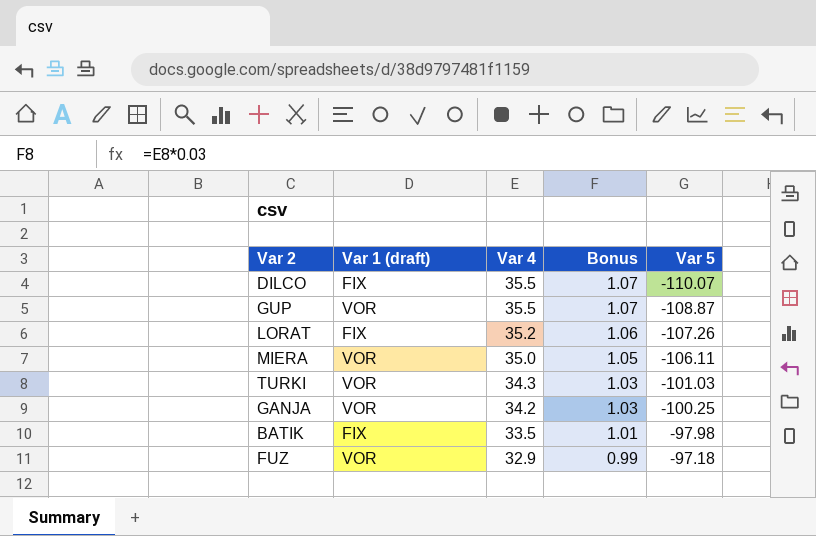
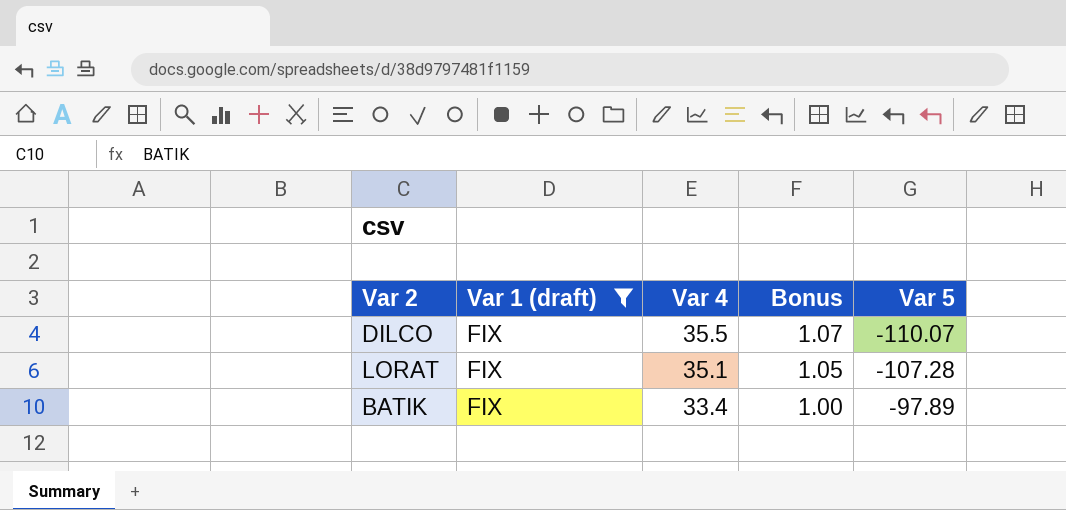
filter: none -> Var 1 (draft) = FIX
LORAT | Var 4: 35.2 -> 35.1
LORAT | Bonus: 1.06 -> 1.05
LORAT | Var 5: -107.26 -> -107.28
BATIK | Var 4: 33.5 -> 33.4
BATIK | Bonus: 1.01 -> 1.00
BATIK | Var 5: -97.98 -> -97.89

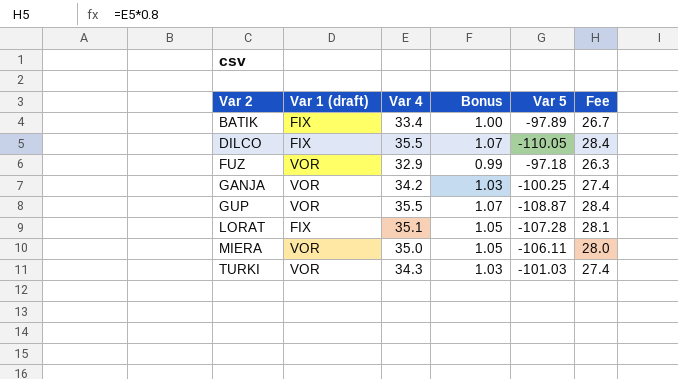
filter: Var 1 (draft) = FIX -> none
row order: Var 4 descending -> Var 2 ascending
column Fee | formula: none -> [Var 4] * 0.8
DILCO | Var 5: -110.07 -> -110.05

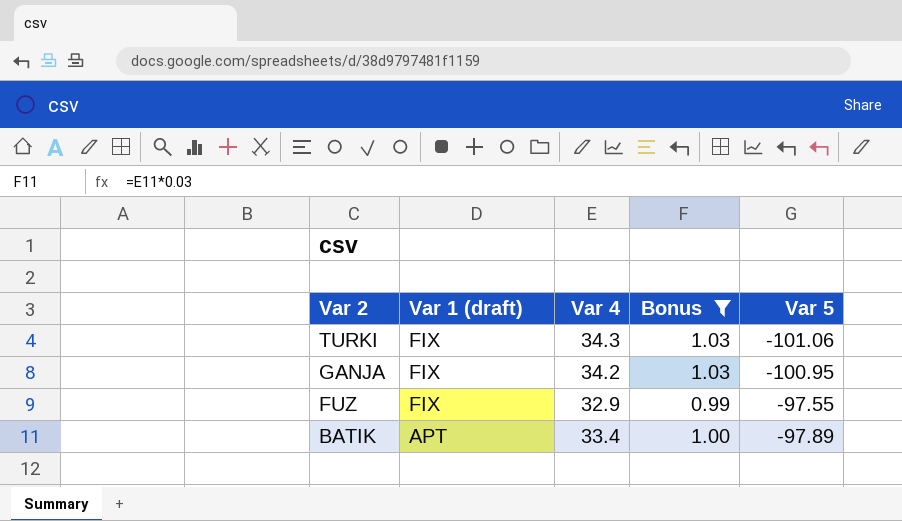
filter: none -> Bonus <= 1.03
row order: Var 2 ascending -> Var 2 descending
column Fee | formula: [Var 4] * 0.8 -> none
TURKI | Var 1 (draft): VOR -> FIX
TURKI | Var 5: -101.03 -> -101.06
GANJA | Var 1 (draft): VOR -> FIX
GANJA | Var 5: -100.25 -> -100.95
FUZ | Var 1 (draft): VOR -> FIX
FUZ | Var 5: -97.18 -> -97.55
BATIK | Var 1 (draft): FIX -> APT

